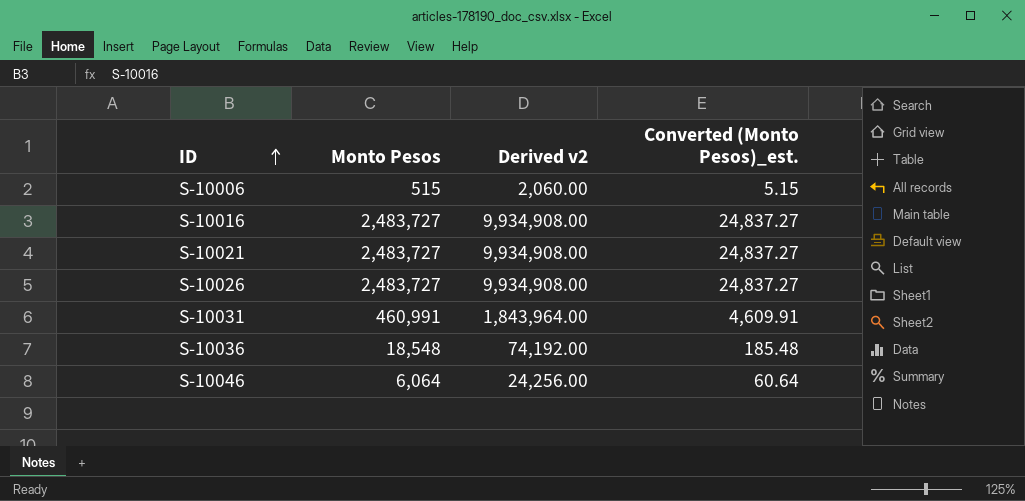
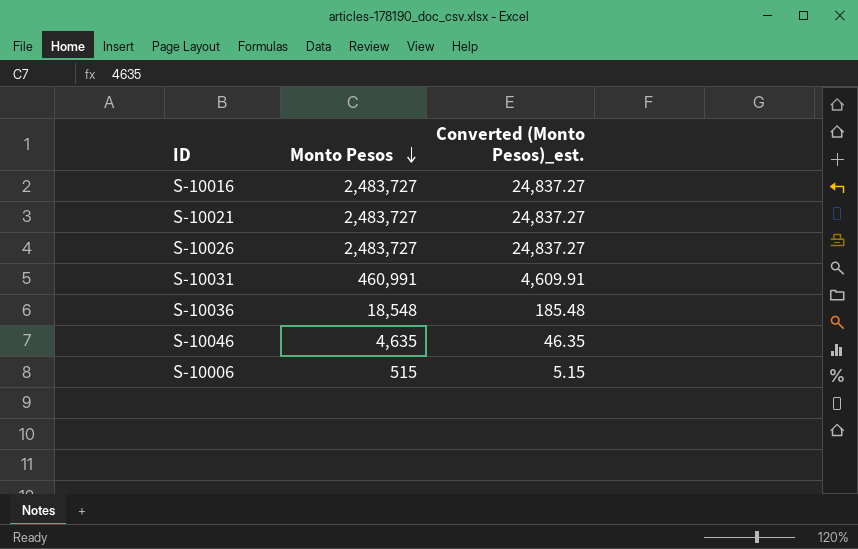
row order: ID ascending -> Monto Pesos descending
column Derived v2 | formula: [Monto Pesos] * 4 -> none
S-10046 | Monto Pesos: 6,064 -> 4,635
S-10046 | Converted (Monto Pesos)_est.: 60.64 -> 46.35

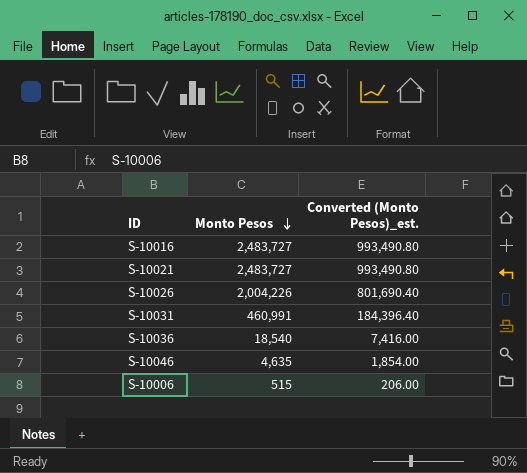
column Converted (Monto Pesos)_est. | formula: [Monto Pesos] * 0.01 -> [Monto Pesos] * 0.4
S-10026 | Monto Pesos: 2,483,727 -> 2,004,226
S-10036 | Monto Pesos: 18,548 -> 18,540

